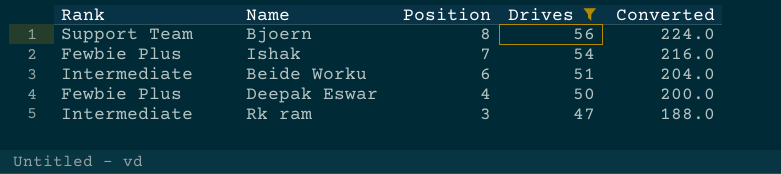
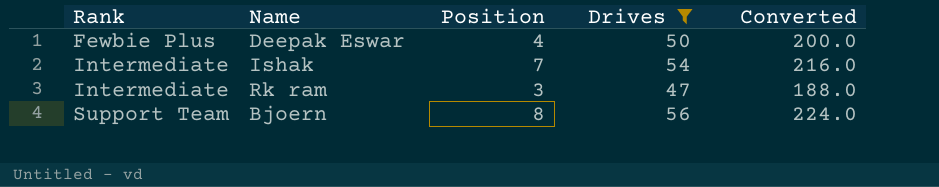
row order: Position descending -> Rank ascending
row Beide Worku: Intermediate | 6 | 51 | 204.0 -> none
Ishak | Rank: Fewbie Plus -> Intermediate

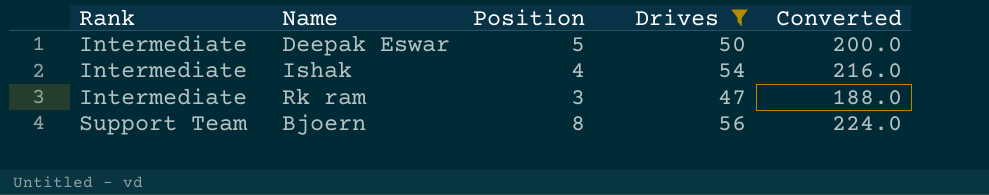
Deepak Eswar | Rank: Fewbie Plus -> Intermediate
Deepak Eswar | Position: 4 -> 5
Ishak | Position: 7 -> 4

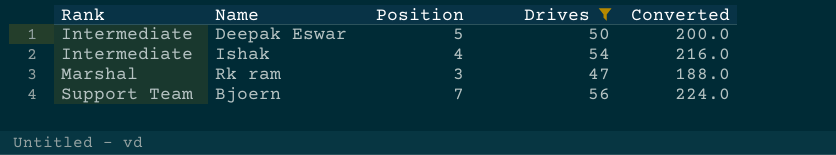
Rk ram | Rank: Intermediate -> Marshal
Bjoern | Position: 8 -> 7

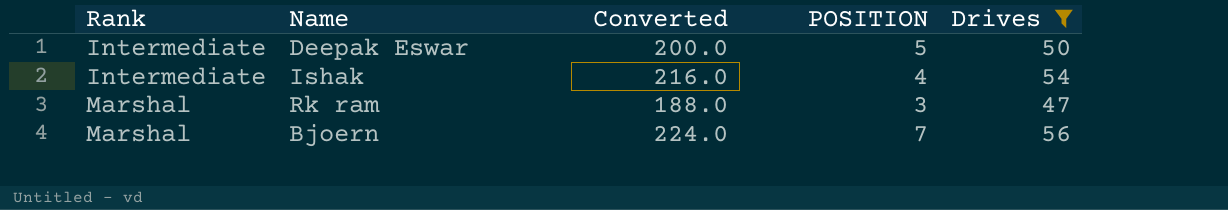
column Converted | position: 5 -> 3
column name: Position -> POSITION
Bjoern | Rank: Support Team -> Marshal

